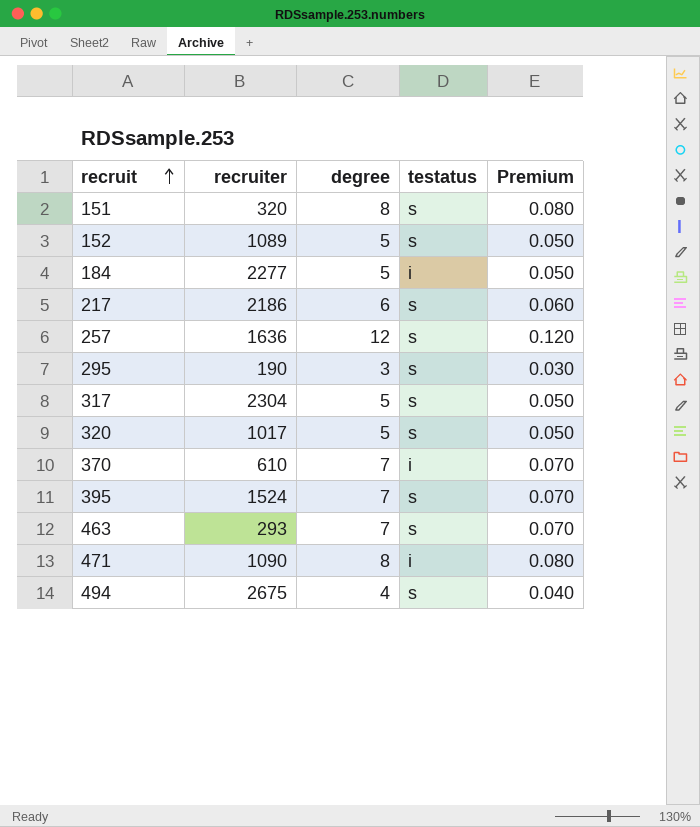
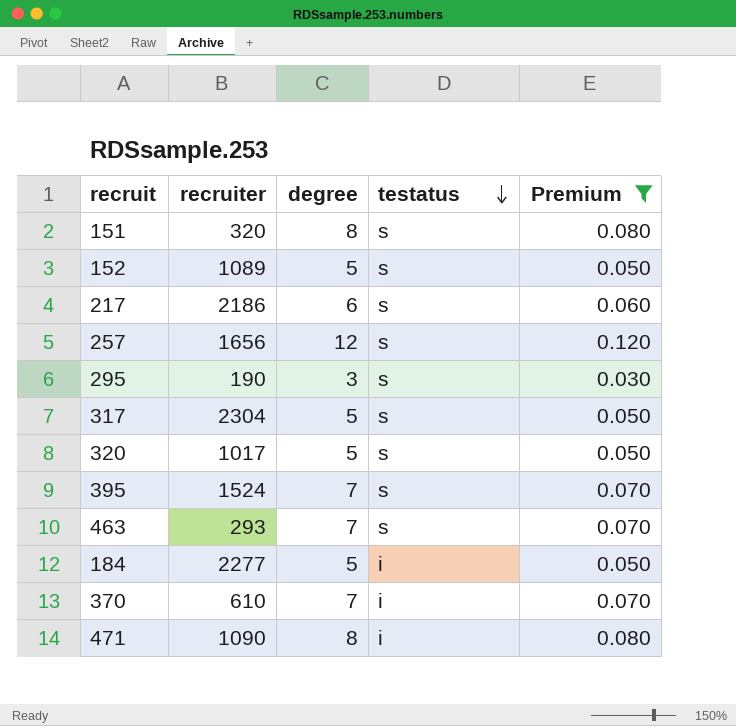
filter: none -> Premium != 0.040
row order: recruit ascending -> testatus descending
257 | recruiter: 1636 -> 1656

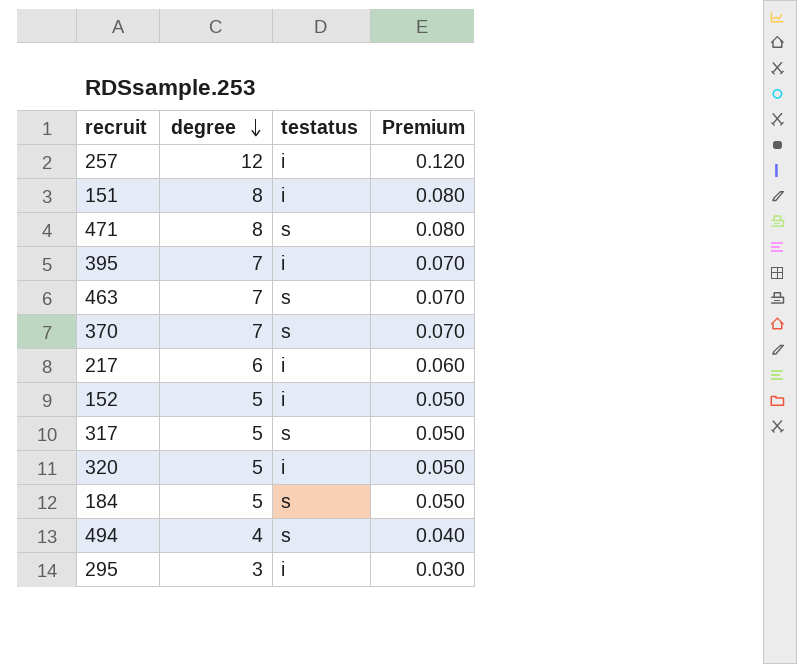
filter: Premium != 0.040 -> none
row order: testatus descending -> degree descending
column recruiter | position: 2 -> none
257 | testatus: s -> i
151 | testatus: s -> i
471 | testatus: i -> s
395 | testatus: s -> i
370 | testatus: i -> s
217 | testatus: s -> i
152 | testatus: s -> i
320 | testatus: s -> i
184 | testatus: i -> s
295 | testatus: s -> i

